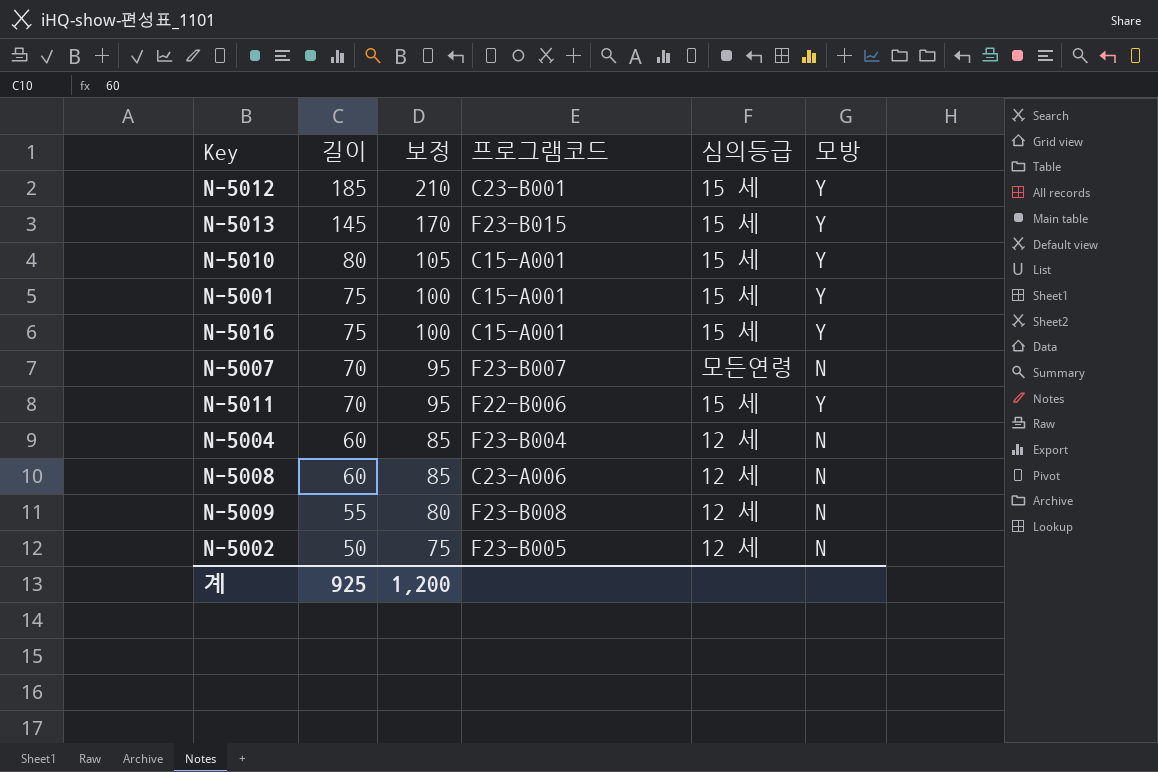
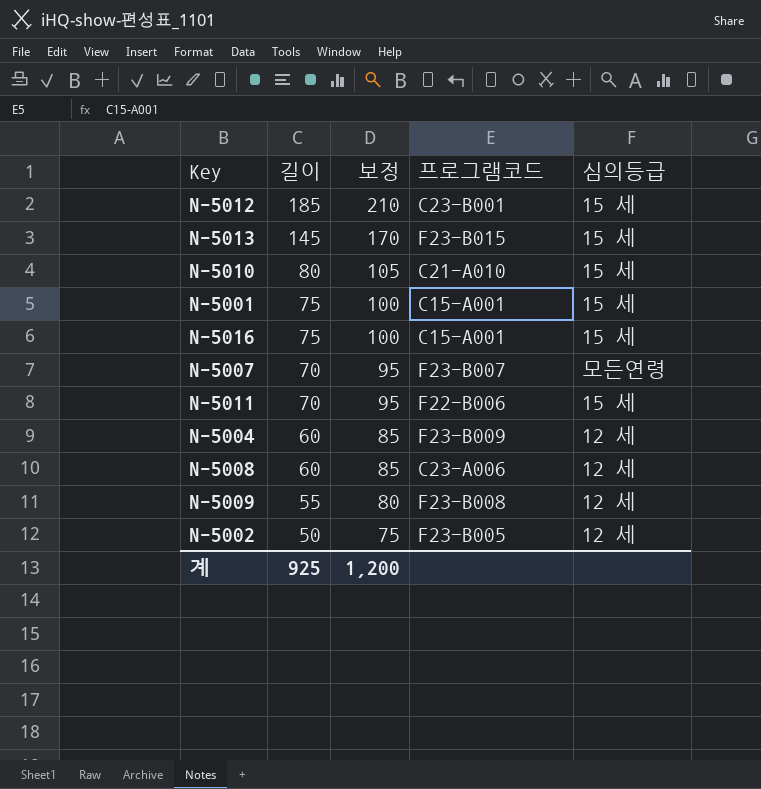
column 모방 | position: 6 -> none
N-5010 | 프로그램코드: C15-A001 -> C21-A010
N-5004 | 프로그램코드: F23-B004 -> F23-B009

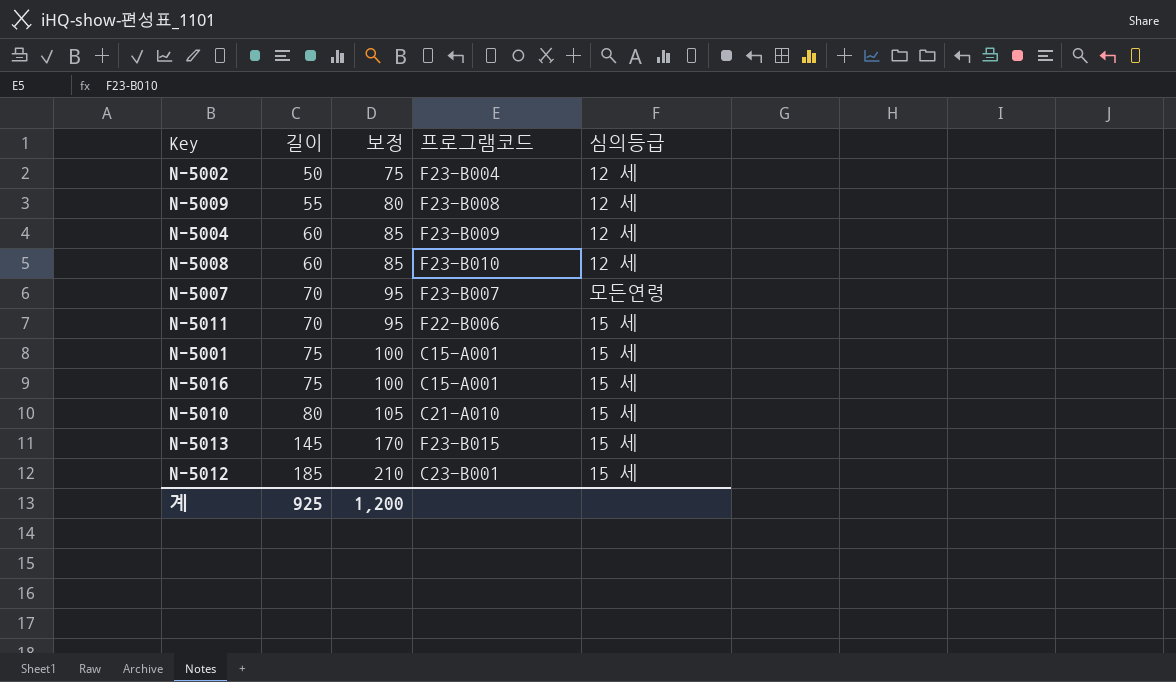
row order: 길이 descending -> 길이 ascending
N-5002 | 프로그램코드: F23-B005 -> F23-B004
N-5008 | 프로그램코드: C23-A006 -> F23-B010

